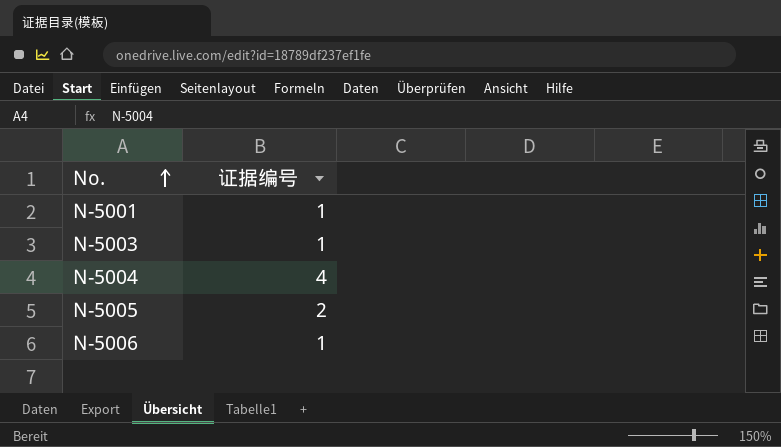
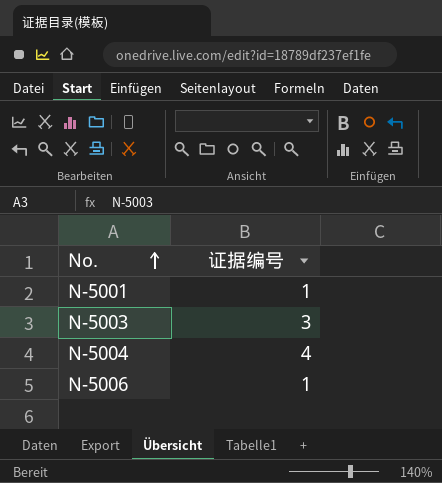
row N-5005: 2 -> none
N-5003 | 证据编号: 1 -> 3

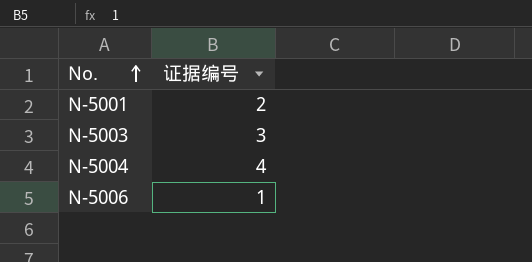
N-5001 | 证据编号: 1 -> 2

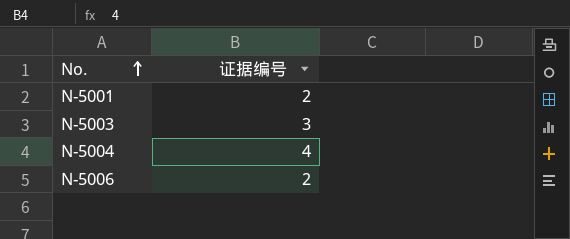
N-5006 | 证据编号: 1 -> 2

